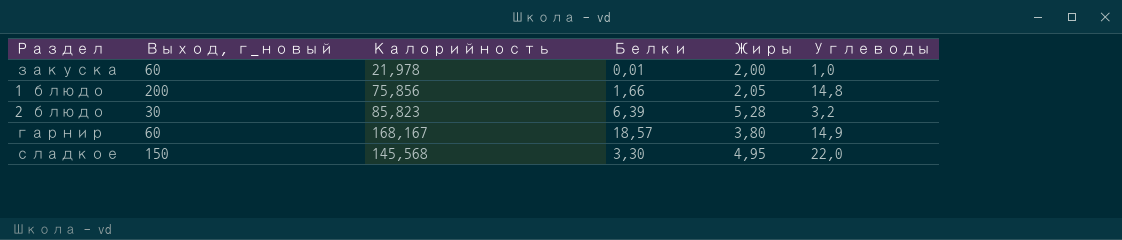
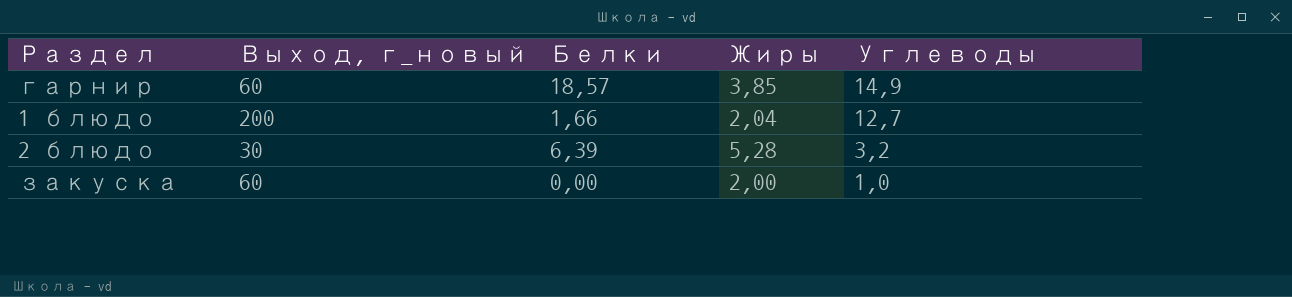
row order: none -> Углеводы descending
column Калорийность | position: 3 -> none
row сладкое: 150 | 145,568 | 3,30 | 4,95 | 22,0 -> none
гарнир | Жиры: 3,80 -> 3,85
1 блюдо | Жиры: 2,05 -> 2,04
1 блюдо | Углеводы: 14,8 -> 12,7
закуска | Белки: 0,01 -> 0,00

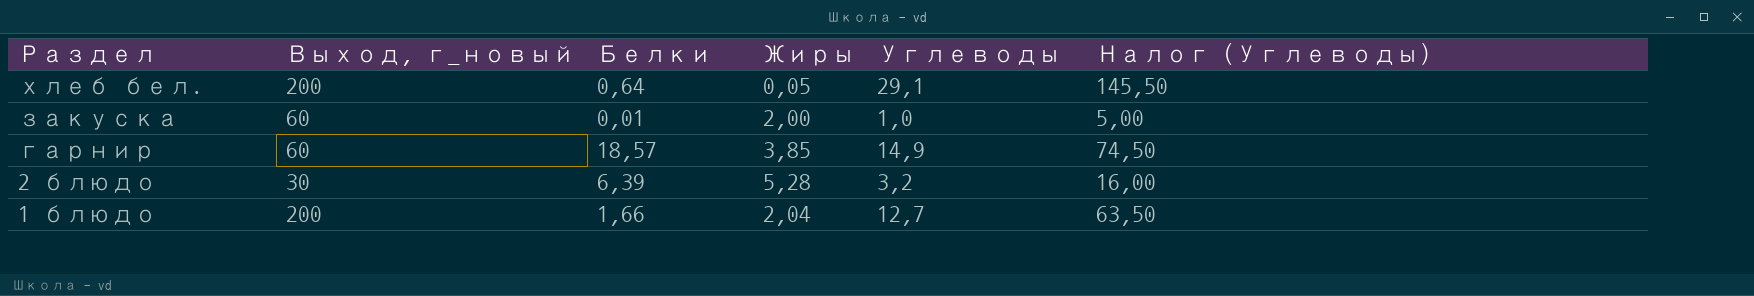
row order: Углеводы descending -> Раздел descending
column Налог (Углеводы) | formula: none -> [Углеводы] * 5
row хлеб бел.: none -> 200 | 0,64 | 0,05 | 29,1 | 145,50
закуска | Белки: 0,00 -> 0,01

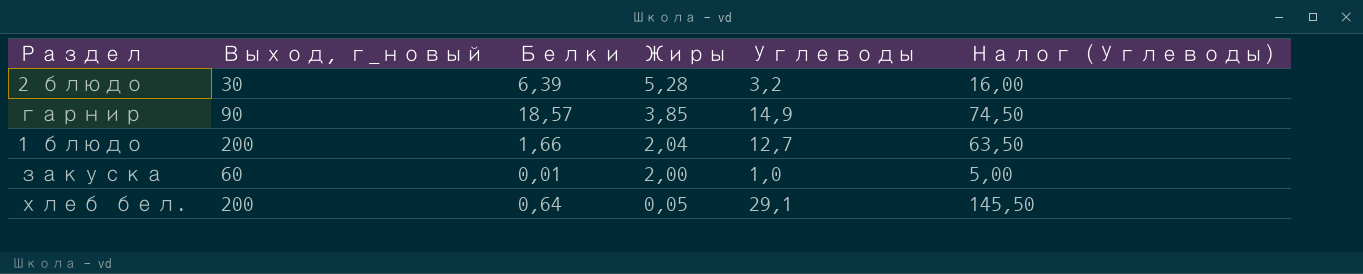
row order: Раздел descending -> Жиры descending
гарнир | Выход, г_новый: 60 -> 90

